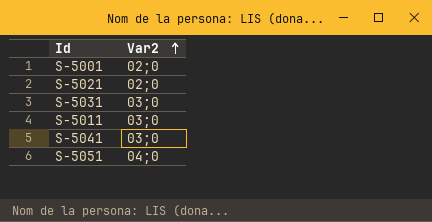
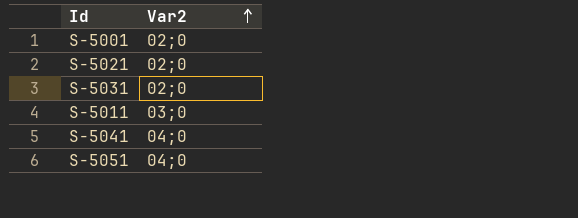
S-5031 | Var2: 03;0 -> 02;0
S-5041 | Var2: 03;0 -> 04;0

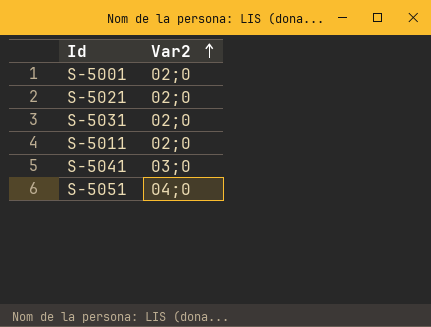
S-5011 | Var2: 03;0 -> 02;0
S-5041 | Var2: 04;0 -> 03;0

